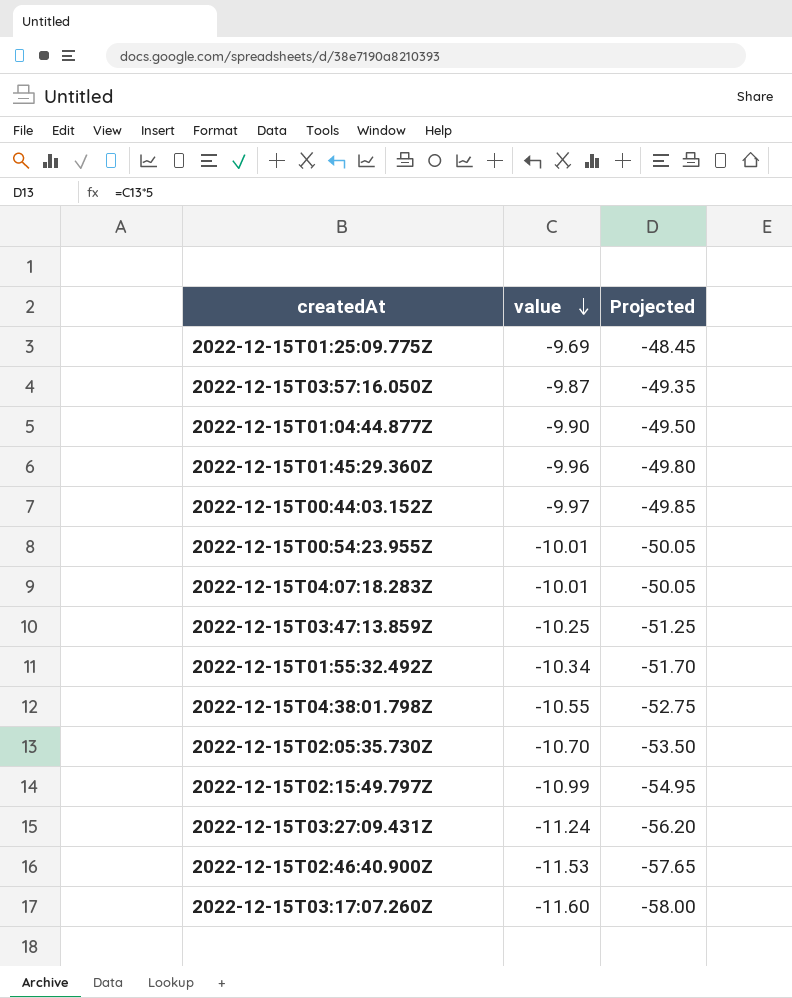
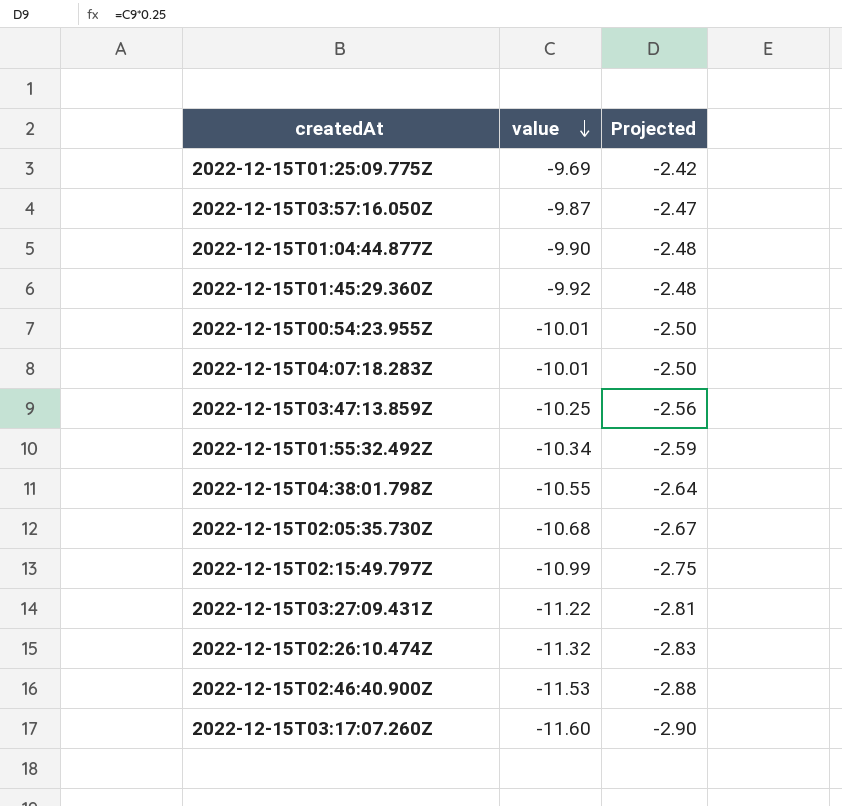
column Projected | formula: [value] * 5 -> [value] * 0.25
row 2022-12-15T00:44:03.152Z: -9.97 | -49.85 -> none
2022-12-15T01:45:29.360Z | value: -9.96 -> -9.92
2022-12-15T02:05:35.730Z | value: -10.70 -> -10.68
2022-12-15T03:27:09.431Z | value: -11.24 -> -11.22
row 2022-12-15T02:26:10.474Z: none -> -11.32 | -2.83

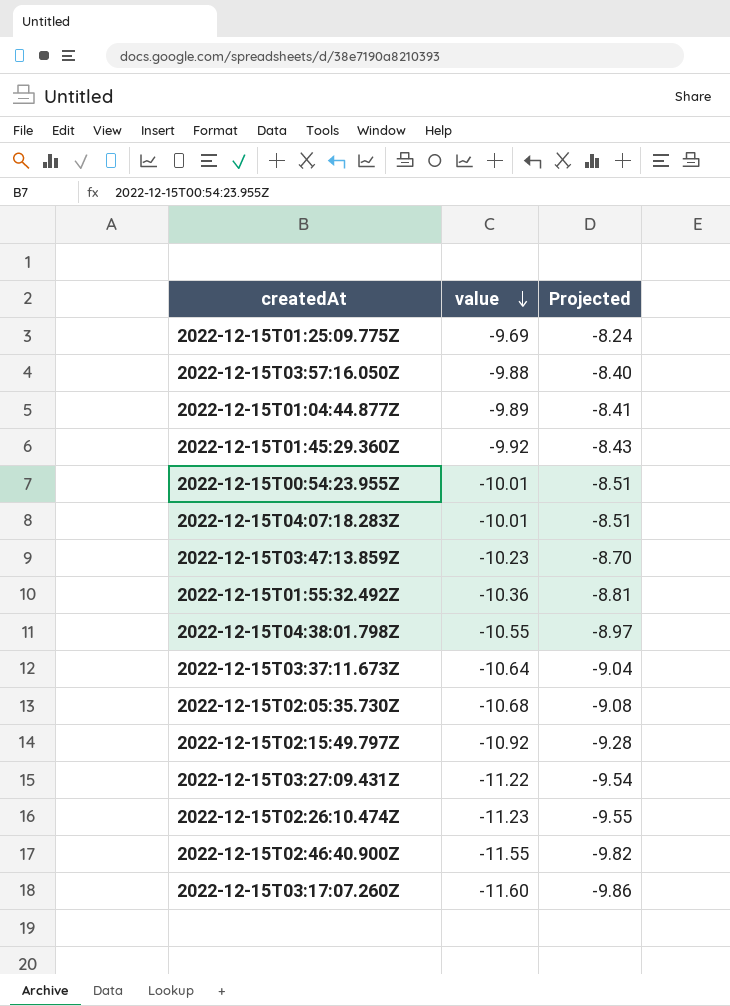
column Projected | formula: [value] * 0.25 -> [value] * 0.85
2022-12-15T03:57:16.050Z | value: -9.87 -> -9.88
2022-12-15T01:04:44.877Z | value: -9.90 -> -9.89
2022-12-15T03:47:13.859Z | value: -10.25 -> -10.23
2022-12-15T01:55:32.492Z | value: -10.34 -> -10.36
row 2022-12-15T03:37:11.673Z: none -> -10.64 | -9.04
2022-12-15T02:15:49.797Z | value: -10.99 -> -10.92
2022-12-15T02:26:10.474Z | value: -11.32 -> -11.23
2022-12-15T02:46:40.900Z | value: -11.53 -> -11.55

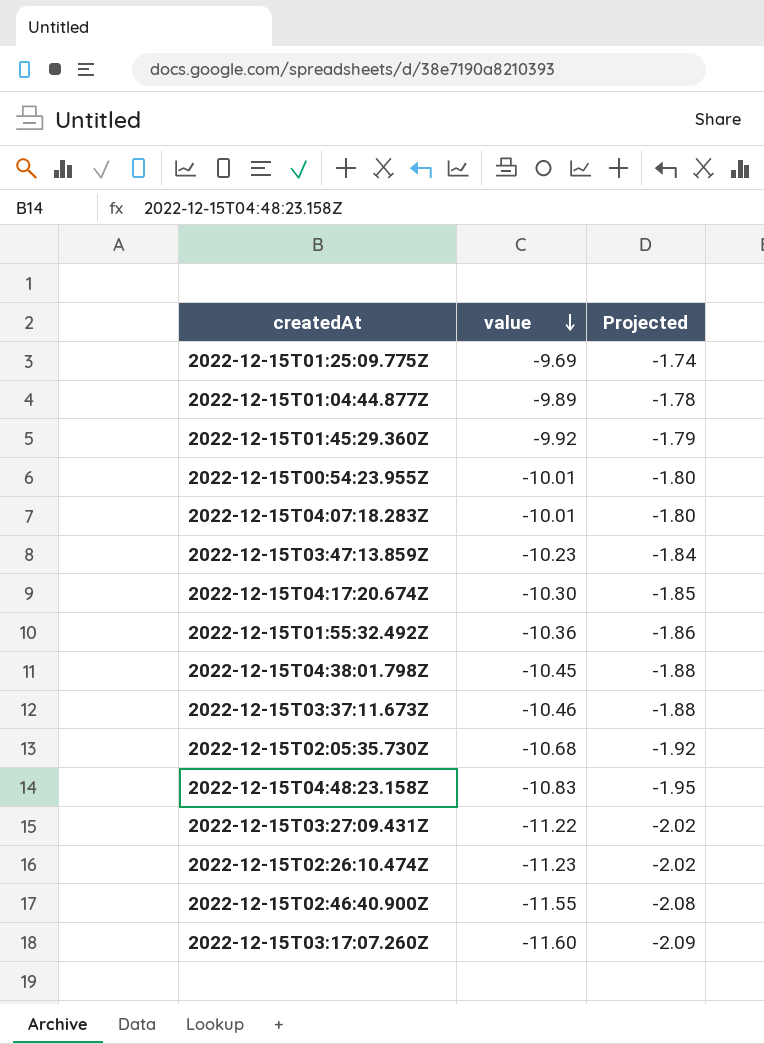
column Projected | formula: [value] * 0.85 -> [value] * 0.18
row 2022-12-15T03:57:16.050Z: -9.88 | -8.40 -> none
row 2022-12-15T02:15:49.797Z: -10.92 | -9.28 -> none
row 2022-12-15T04:17:20.674Z: none -> -10.30 | -1.85
2022-12-15T04:38:01.798Z | value: -10.55 -> -10.45
2022-12-15T03:37:11.673Z | value: -10.64 -> -10.46
row 2022-12-15T04:48:23.158Z: none -> -10.83 | -1.95

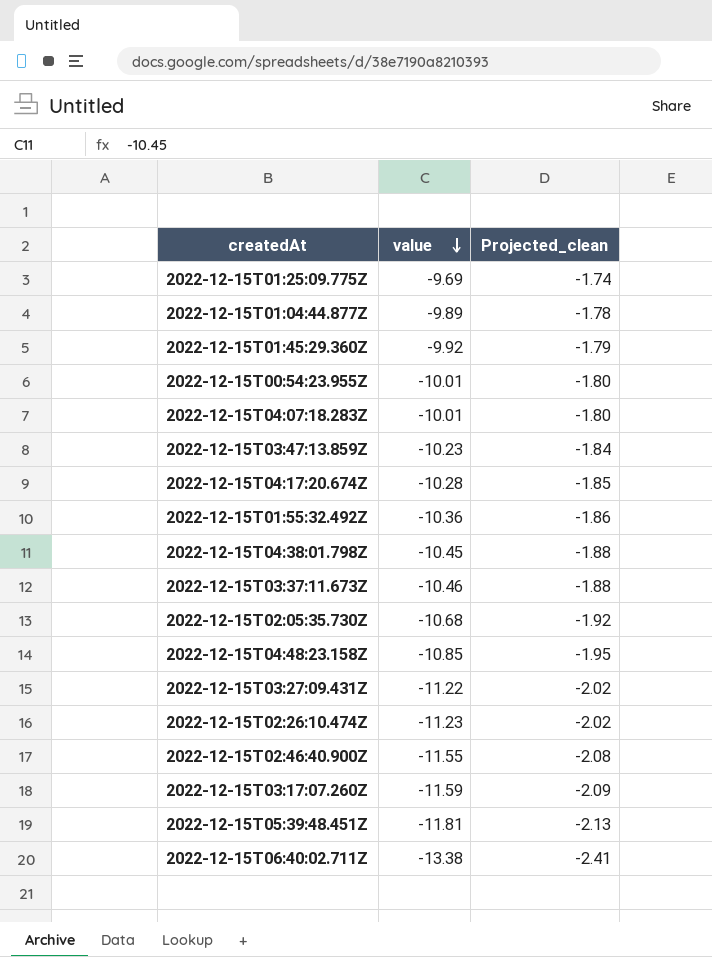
column name: Projected -> Projected_clean
2022-12-15T04:17:20.674Z | value: -10.30 -> -10.28
2022-12-15T04:48:23.158Z | value: -10.83 -> -10.85
2022-12-15T03:17:07.260Z | value: -11.60 -> -11.59
row 2022-12-15T05:39:48.451Z: none -> -11.81 | -2.13
row 2022-12-15T06:40:02.711Z: none -> -13.38 | -2.41

